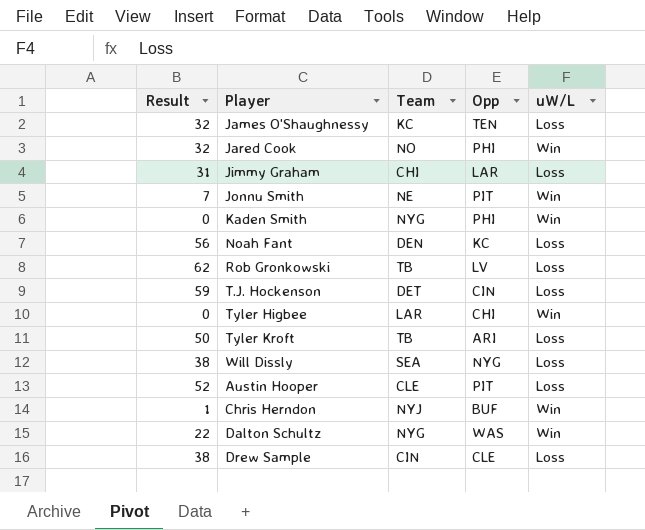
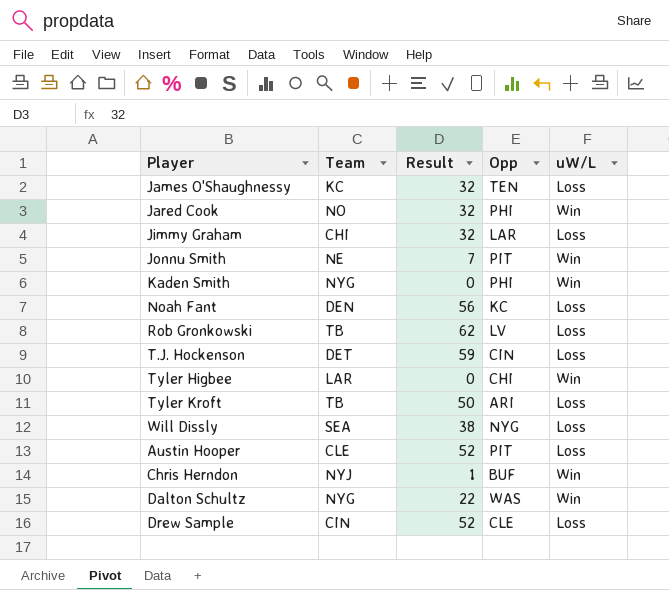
column Result | position: 1 -> 3
Jimmy Graham | Result: 31 -> 32
Drew Sample | Result: 38 -> 52

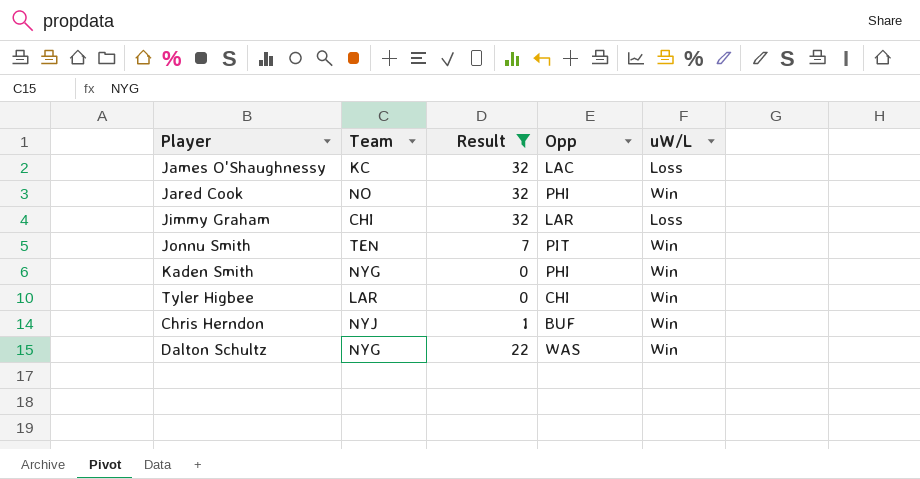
filter: none -> Result <= 32
James O'Shaughnessy | Opp: TEN -> LAC
Jonnu Smith | Team: NE -> TEN

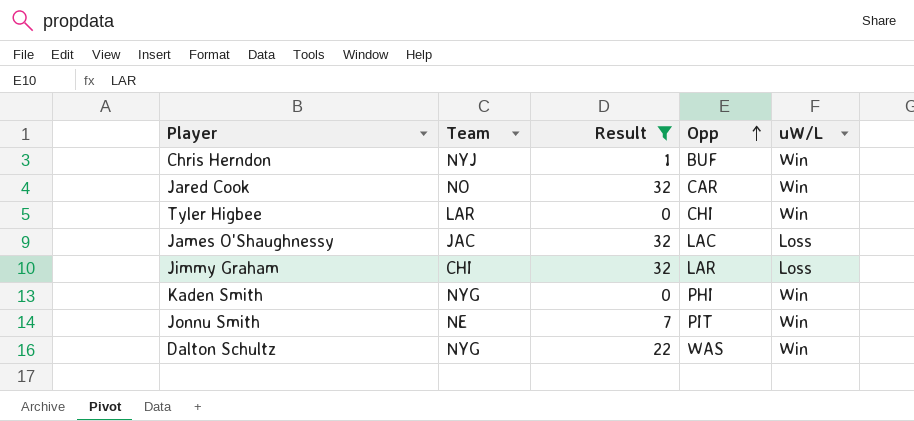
row order: none -> Opp ascending
Jared Cook | Opp: PHI -> CAR
James O'Shaughnessy | Team: KC -> JAC
Jonnu Smith | Team: TEN -> NE

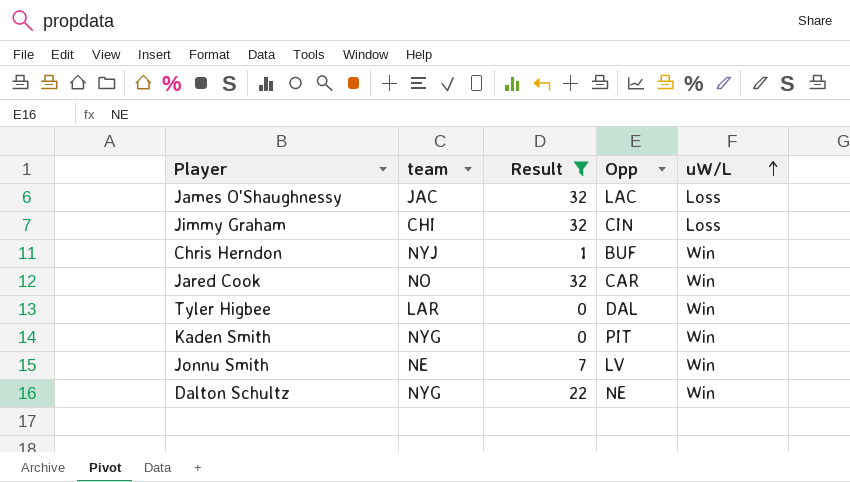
row order: Opp ascending -> uW/L ascending
column name: Team -> team
Jimmy Graham | Opp: LAR -> CIN
Tyler Higbee | Opp: CHI -> DAL
Kaden Smith | Opp: PHI -> PIT
Jonnu Smith | Opp: PIT -> LV
Dalton Schultz | Opp: WAS -> NE

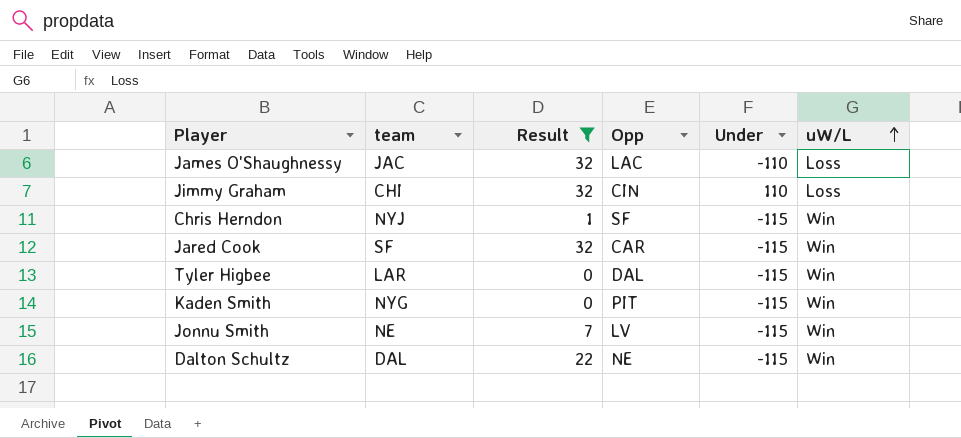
column Under | position: none -> 5
Chris Herndon | Opp: BUF -> SF
Jared Cook | team: NO -> SF
Dalton Schultz | team: NYG -> DAL

